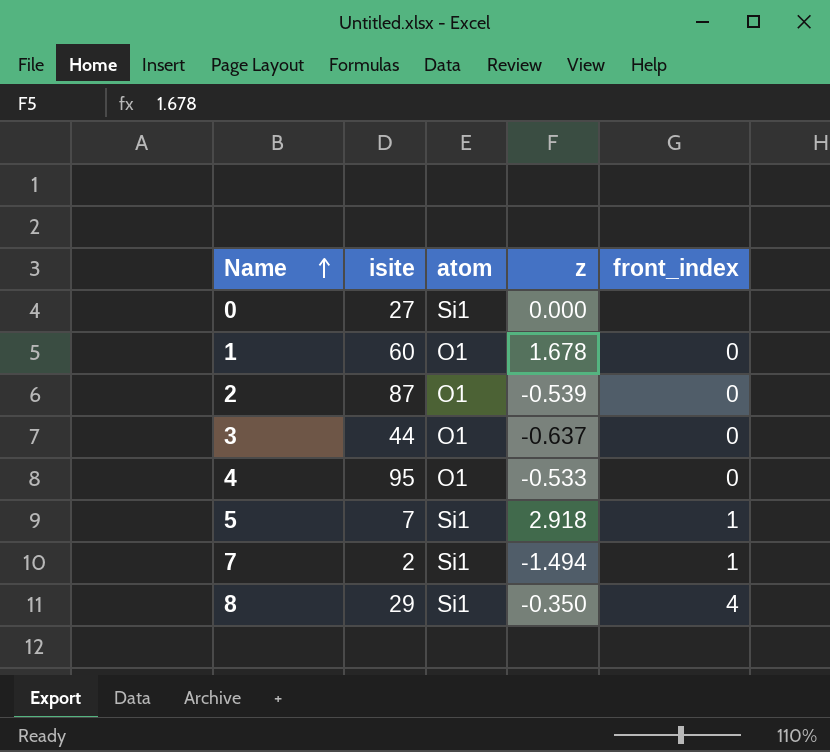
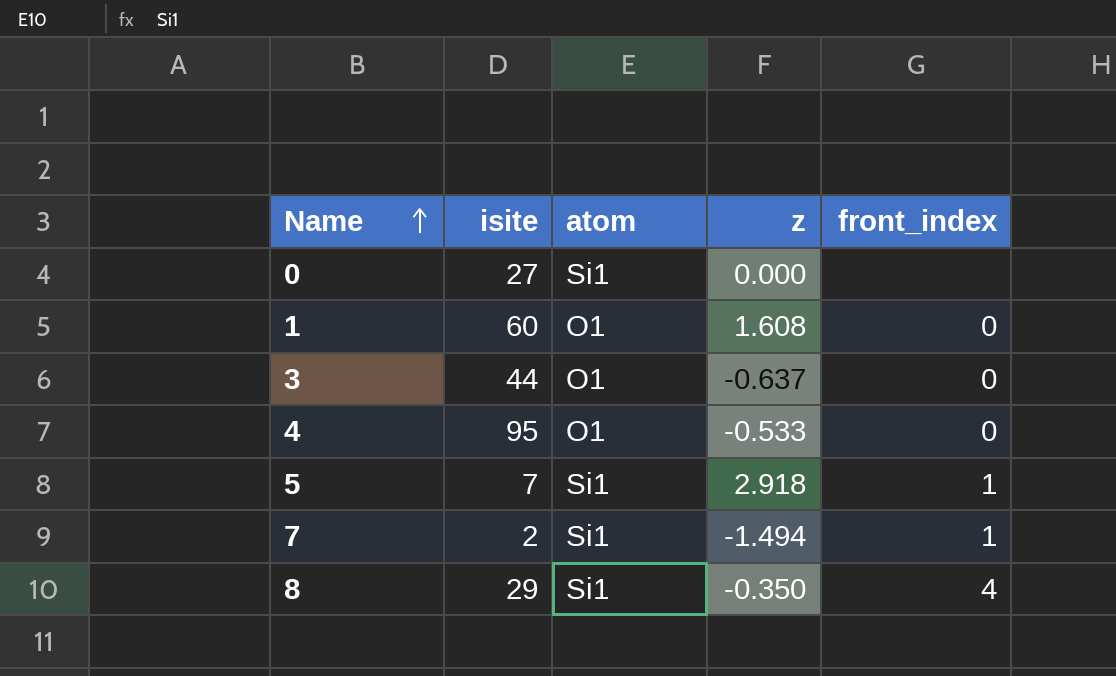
row 2: 87 | O1 | -0.539 | 0 -> none
1 | z: 1.678 -> 1.608

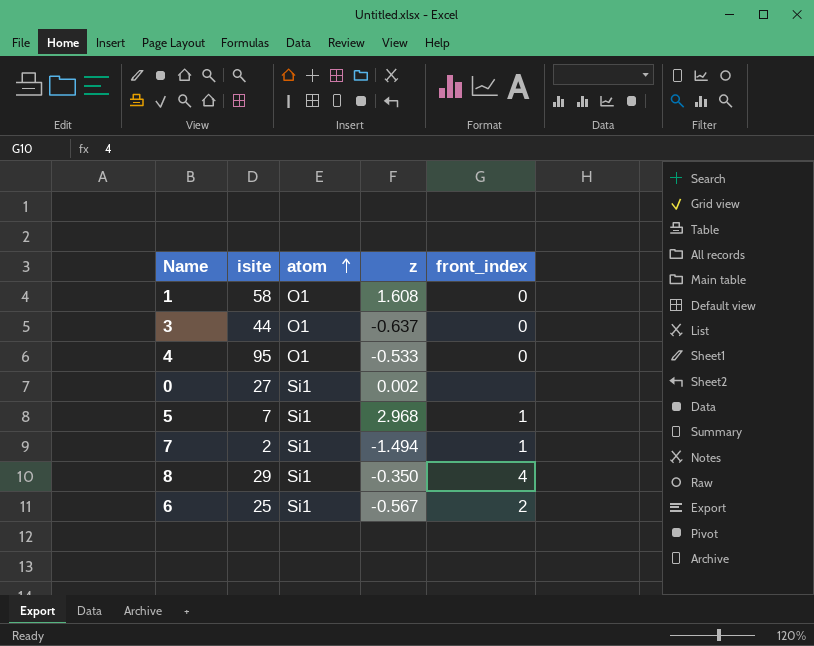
row order: Name ascending -> atom ascending
1 | isite: 60 -> 58
0 | z: 0.000 -> 0.002
5 | z: 2.918 -> 2.968
row 6: none -> 25 | Si1 | -0.567 | 2

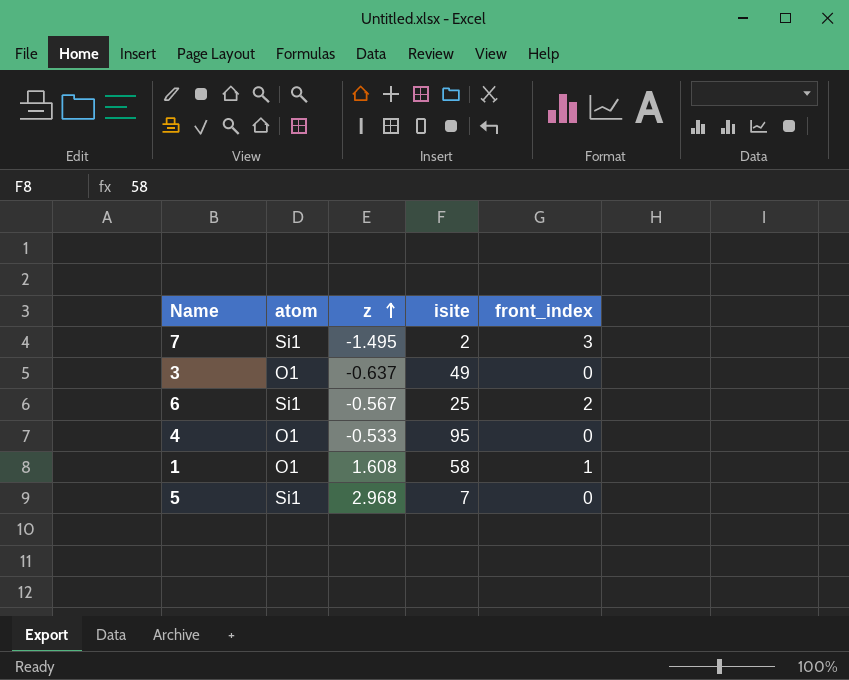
row order: atom ascending -> z ascending
column isite | position: 2 -> 4
row 0: 27 | Si1 | 0.002 | none -> none
row 8: 29 | Si1 | -0.350 | 4 -> none
7 | z: -1.494 -> -1.495
7 | front_index: 1 -> 3
3 | isite: 44 -> 49
1 | front_index: 0 -> 1
5 | front_index: 1 -> 0

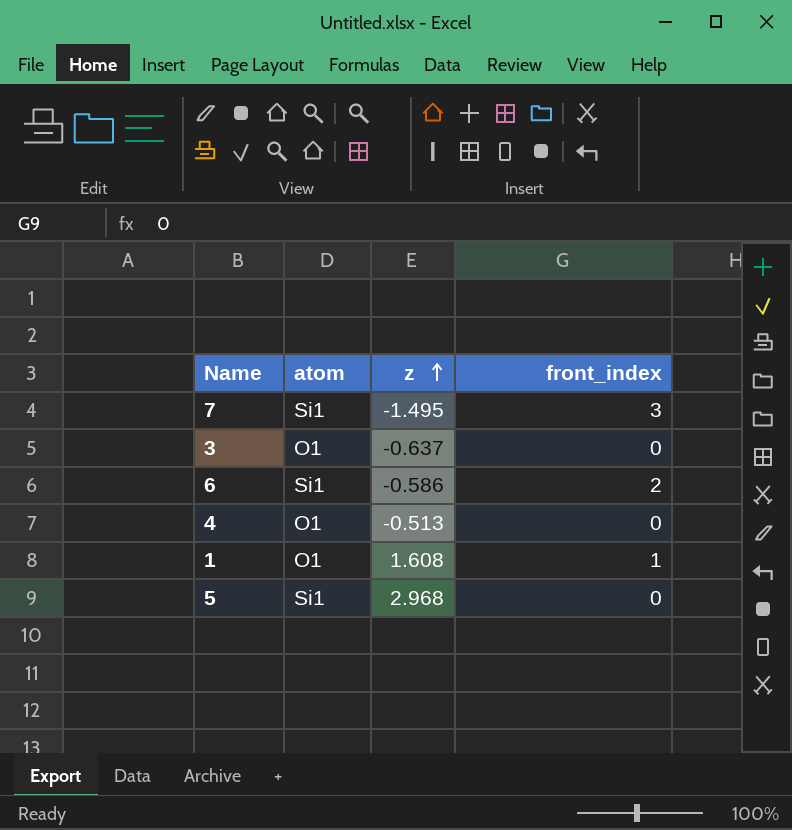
column isite | position: 4 -> none
6 | z: -0.567 -> -0.586
4 | z: -0.533 -> -0.513

